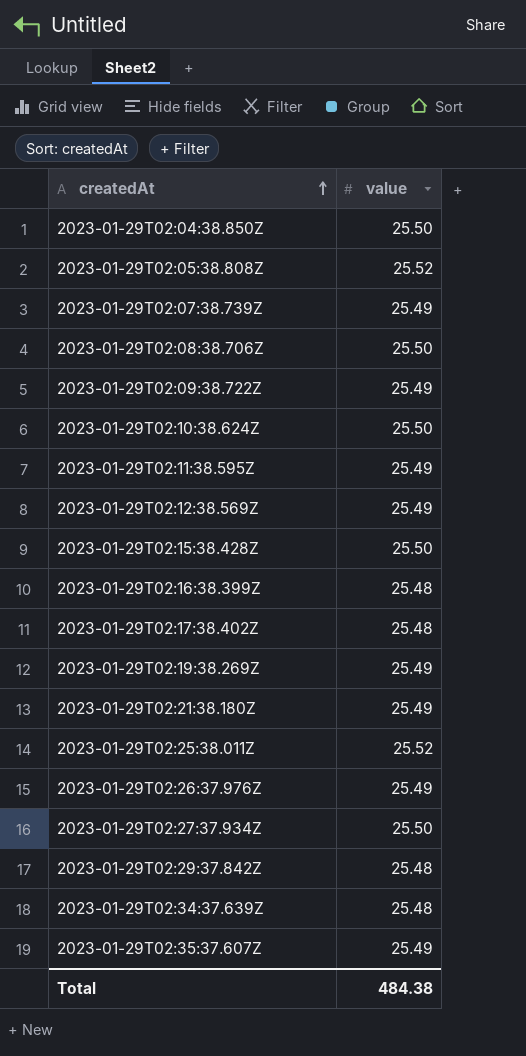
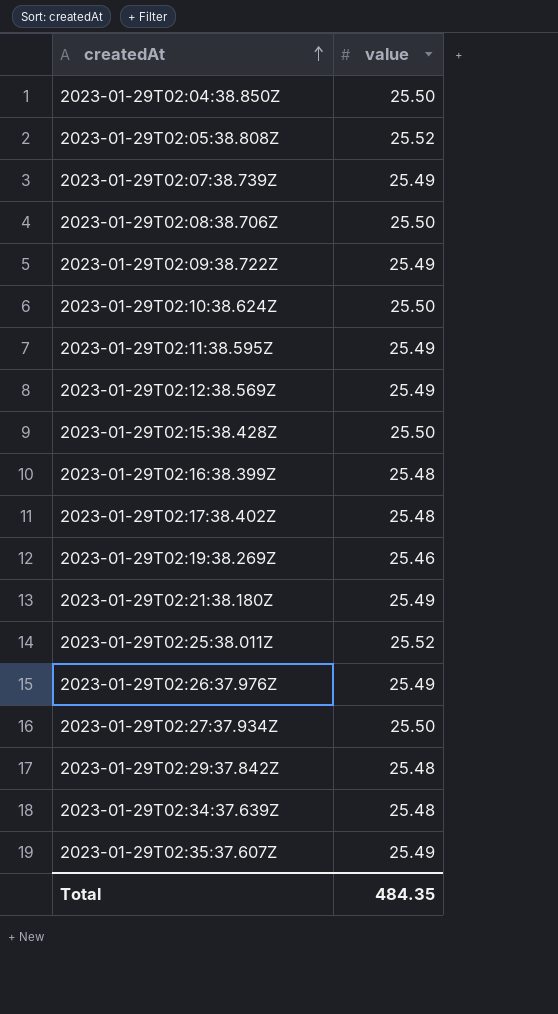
2023-01-29T02:19:38.269Z | value: 25.49 -> 25.46
Total | value: 484.38 -> 484.35

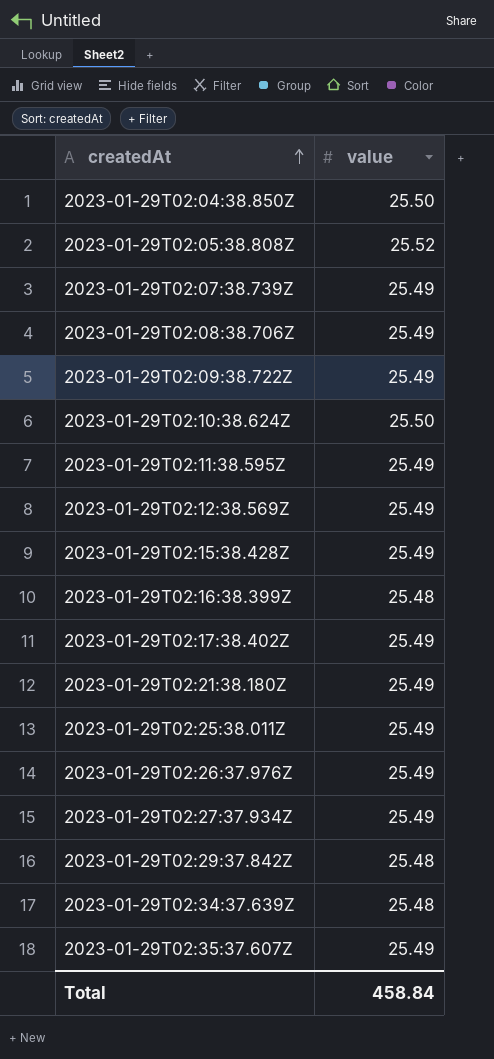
row 2023-01-29T02:19:38.269Z: 25.46 -> none
2023-01-29T02:08:38.706Z | value: 25.50 -> 25.49
2023-01-29T02:15:38.428Z | value: 25.50 -> 25.49
2023-01-29T02:17:38.402Z | value: 25.48 -> 25.49
2023-01-29T02:25:38.011Z | value: 25.52 -> 25.49
2023-01-29T02:27:37.934Z | value: 25.50 -> 25.49
Total | value: 484.35 -> 458.84

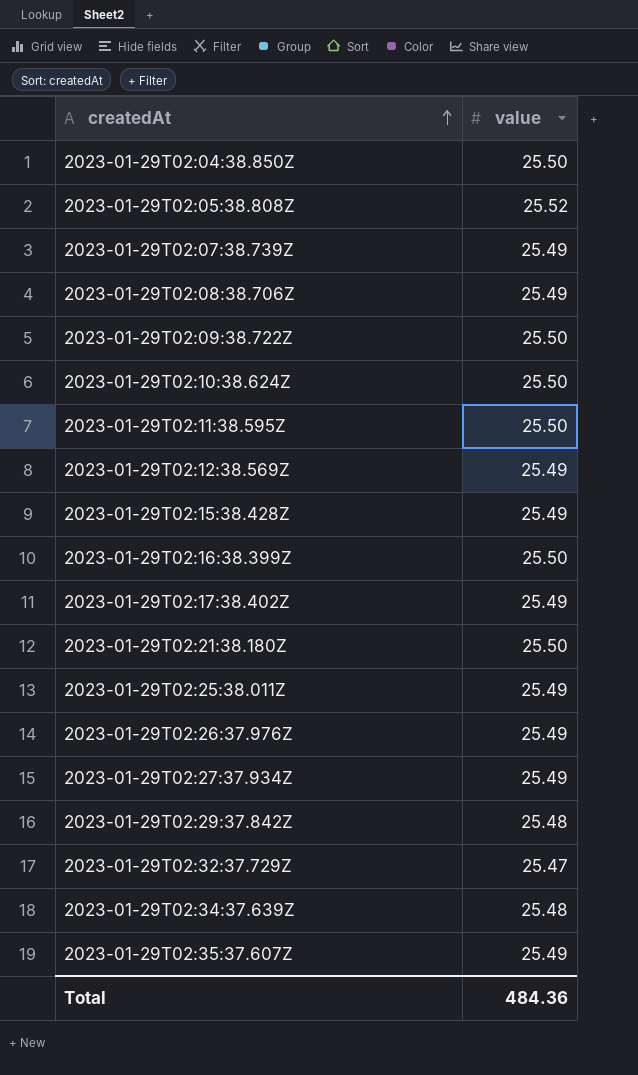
2023-01-29T02:09:38.722Z | value: 25.49 -> 25.50
2023-01-29T02:11:38.595Z | value: 25.49 -> 25.50
2023-01-29T02:16:38.399Z | value: 25.48 -> 25.50
2023-01-29T02:21:38.180Z | value: 25.49 -> 25.50
row 2023-01-29T02:32:37.729Z: none -> 25.47
Total | value: 458.84 -> 484.36

